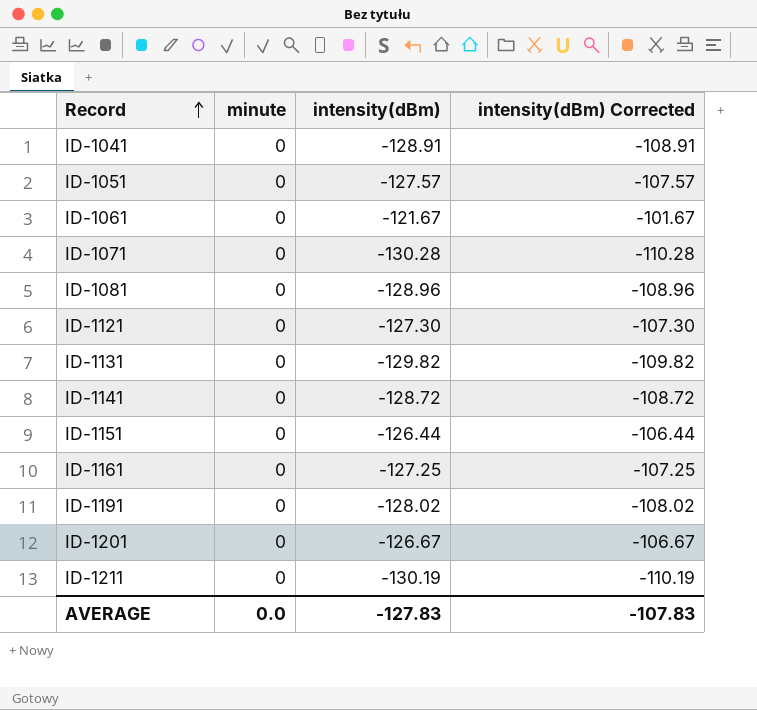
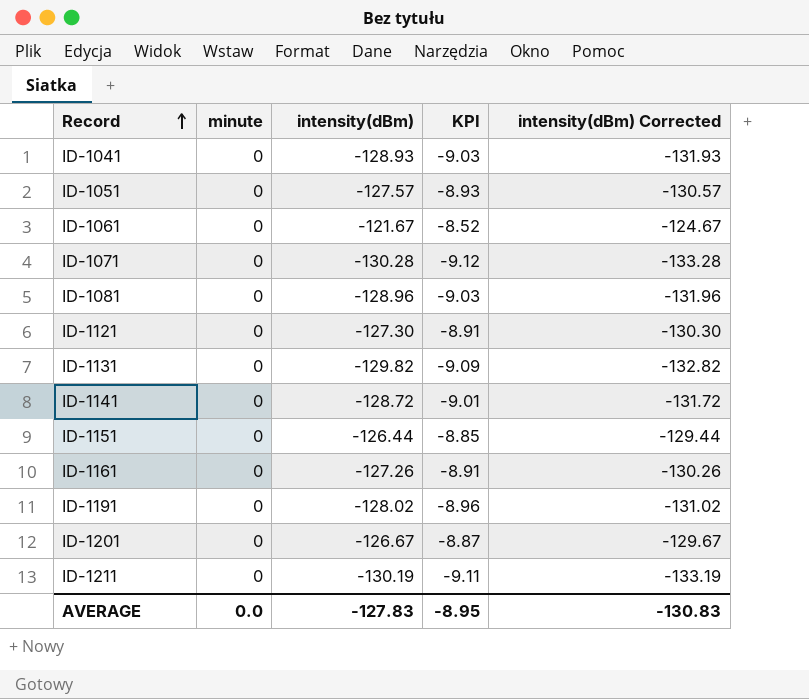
column KPI | formula: none -> [intensity(dBm)] * 0.07
column intensity(dBm) Corrected | formula: [intensity(dBm)] + 20 -> [intensity(dBm)] - 3
ID-1041 | intensity(dBm): -128.91 -> -128.93
ID-1161 | intensity(dBm): -127.25 -> -127.26
AVERAGE | intensity(dBm) Corrected: -107.83 -> -130.83

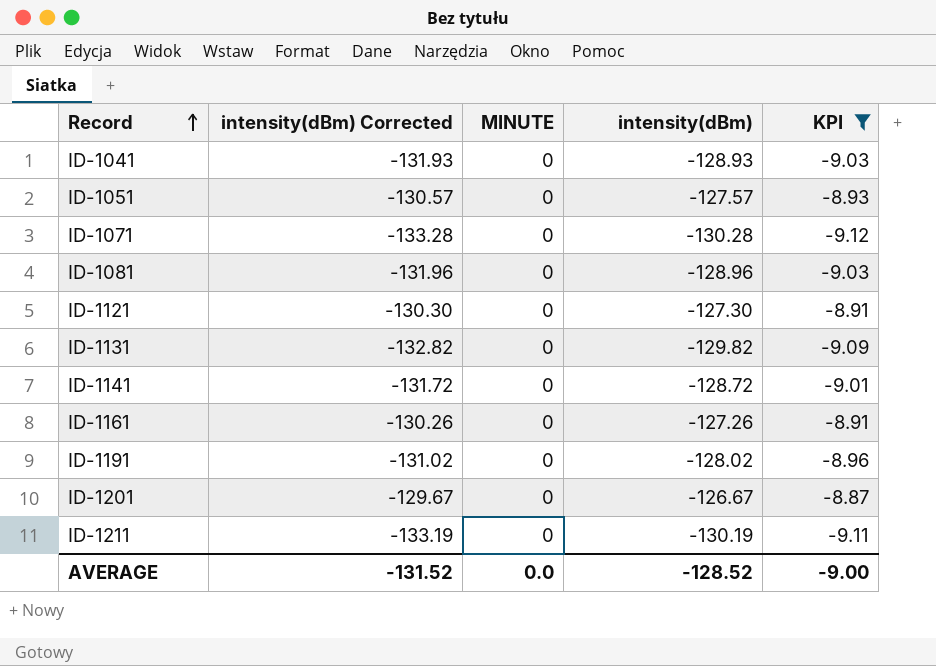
filter: none -> KPI <= -8.87
column intensity(dBm) Corrected | position: 5 -> 2
column name: minute -> MINUTE
AVERAGE | intensity(dBm) Corrected: -130.83 -> -131.52
AVERAGE | intensity(dBm): -127.83 -> -128.52
AVERAGE | KPI: -8.95 -> -9.00

